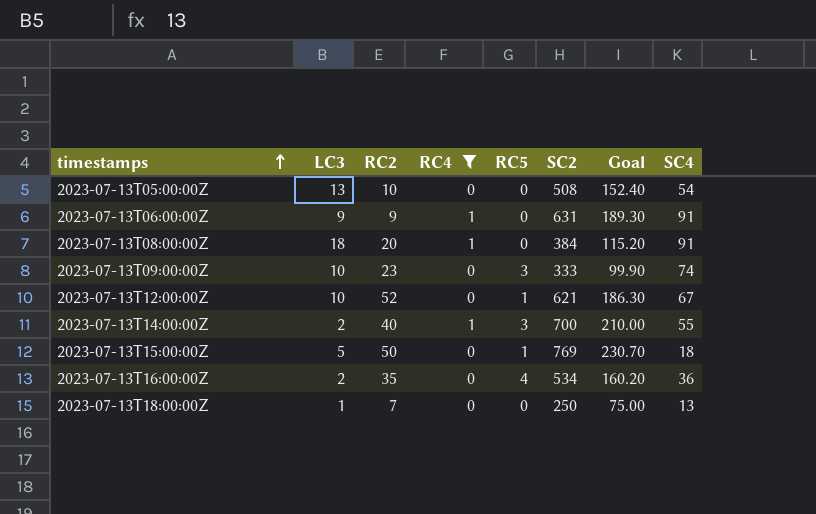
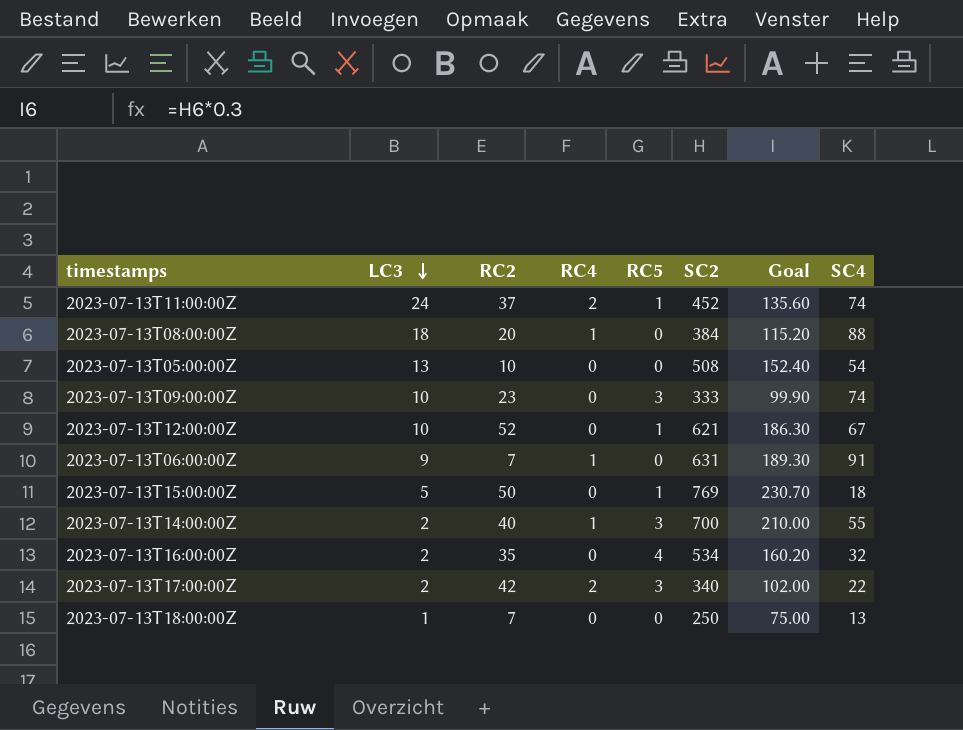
filter: RC4 != 2 -> none
row order: timestamps ascending -> LC3 descending
2023-07-13T08:00:00Z | SC4: 91 -> 88
2023-07-13T06:00:00Z | RC2: 9 -> 7
2023-07-13T16:00:00Z | SC4: 36 -> 32

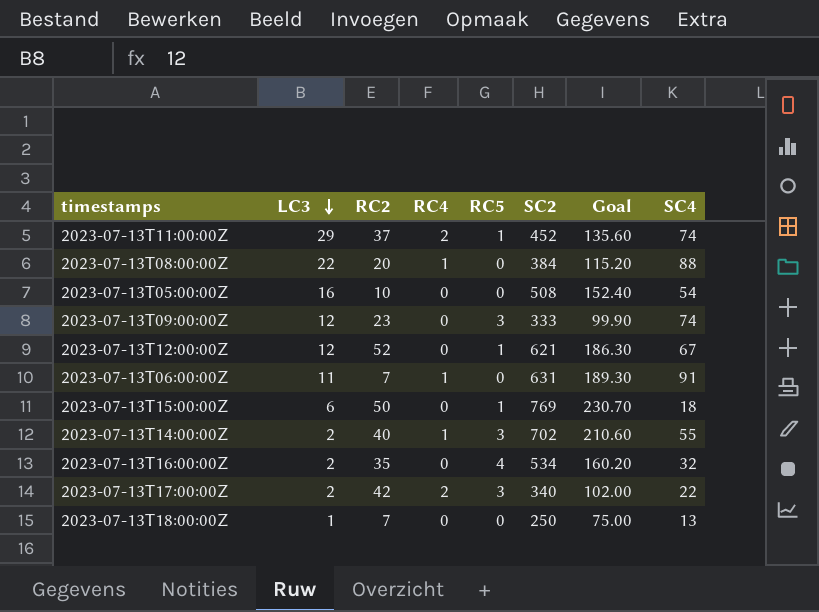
2023-07-13T11:00:00Z | LC3: 24 -> 29
2023-07-13T08:00:00Z | LC3: 18 -> 22
2023-07-13T05:00:00Z | LC3: 13 -> 16
2023-07-13T09:00:00Z | LC3: 10 -> 12
2023-07-13T12:00:00Z | LC3: 10 -> 12
2023-07-13T06:00:00Z | LC3: 9 -> 11
2023-07-13T15:00:00Z | LC3: 5 -> 6
2023-07-13T14:00:00Z | SC2: 700 -> 702
2023-07-13T14:00:00Z | Goal: 210.00 -> 210.60

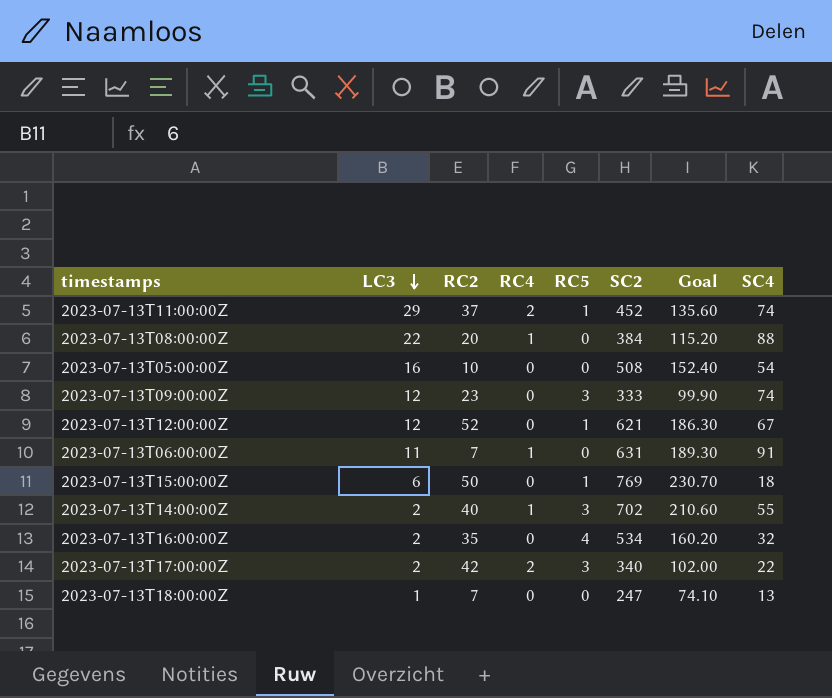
2023-07-13T18:00:00Z | SC2: 250 -> 247
2023-07-13T18:00:00Z | Goal: 75.00 -> 74.10

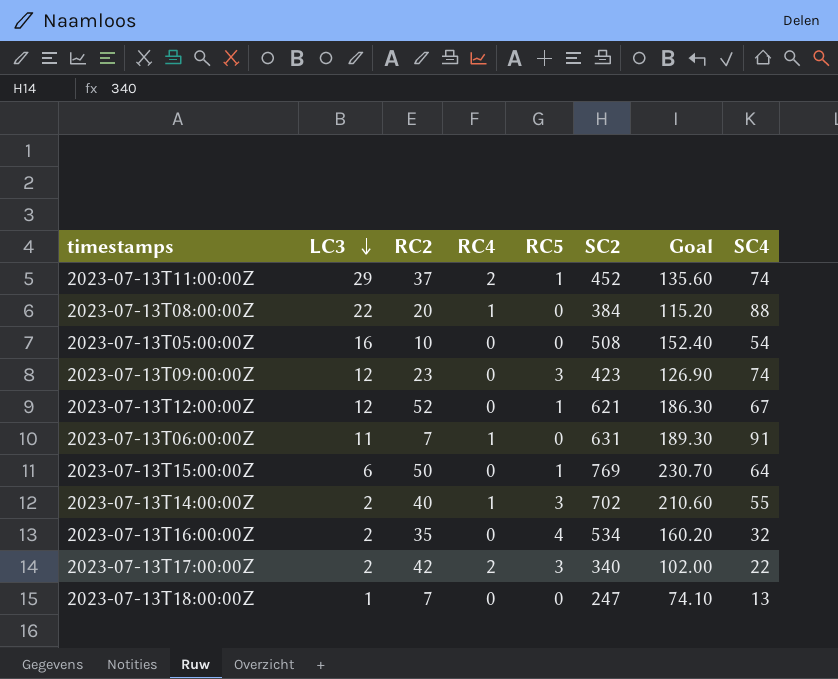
2023-07-13T09:00:00Z | SC2: 333 -> 423
2023-07-13T09:00:00Z | Goal: 99.90 -> 126.90
2023-07-13T15:00:00Z | SC4: 18 -> 64

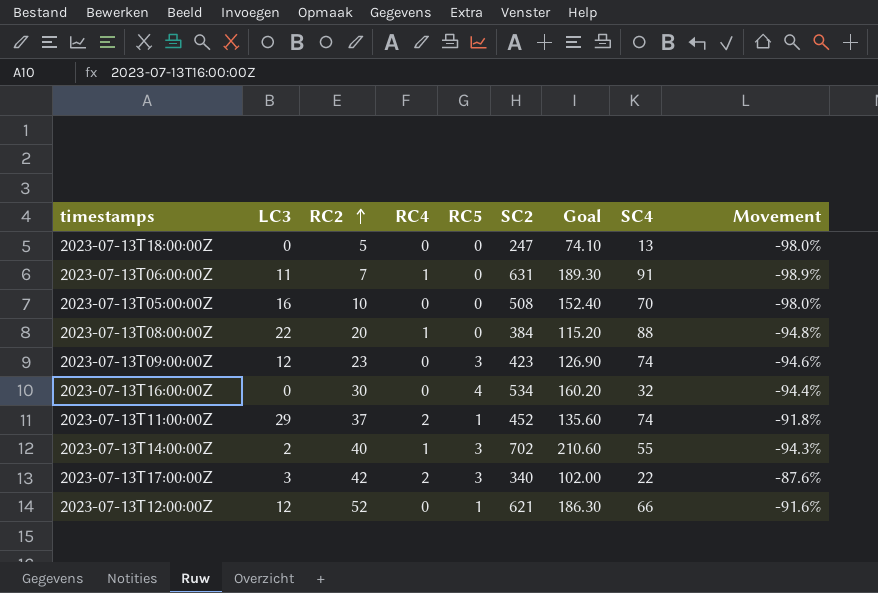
row order: LC3 descending -> RC2 ascending
column Movement | formula: none -> ([RC2] - [SC2]) / [SC2]
row 2023-07-13T15:00:00Z: 6 | 50 | 0 | 1 | 769 | 230.70 | 64 -> none
2023-07-13T18:00:00Z | LC3: 1 -> 0
2023-07-13T18:00:00Z | RC2: 7 -> 5
2023-07-13T05:00:00Z | SC4: 54 -> 70
2023-07-13T16:00:00Z | LC3: 2 -> 0
2023-07-13T16:00:00Z | RC2: 35 -> 30
2023-07-13T17:00:00Z | LC3: 2 -> 3
2023-07-13T12:00:00Z | SC4: 67 -> 66

